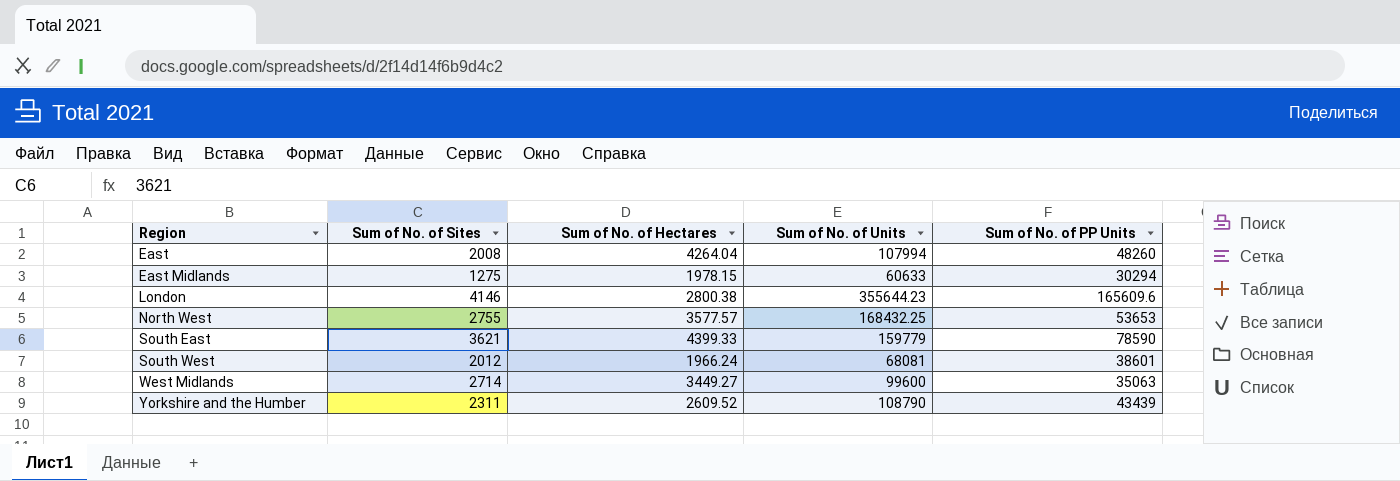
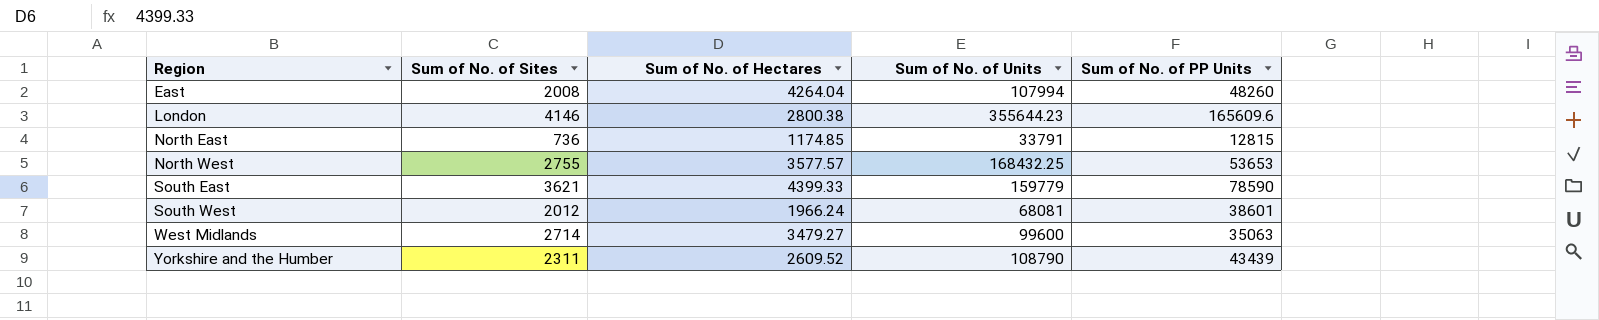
row East Midlands: 1275 | 1978.15 | 60633 | 30294 -> none
row North East: none -> 736 | 1174.85 | 33791 | 12815
West Midlands | Sum of No. of Hectares: 3449.27 -> 3479.27

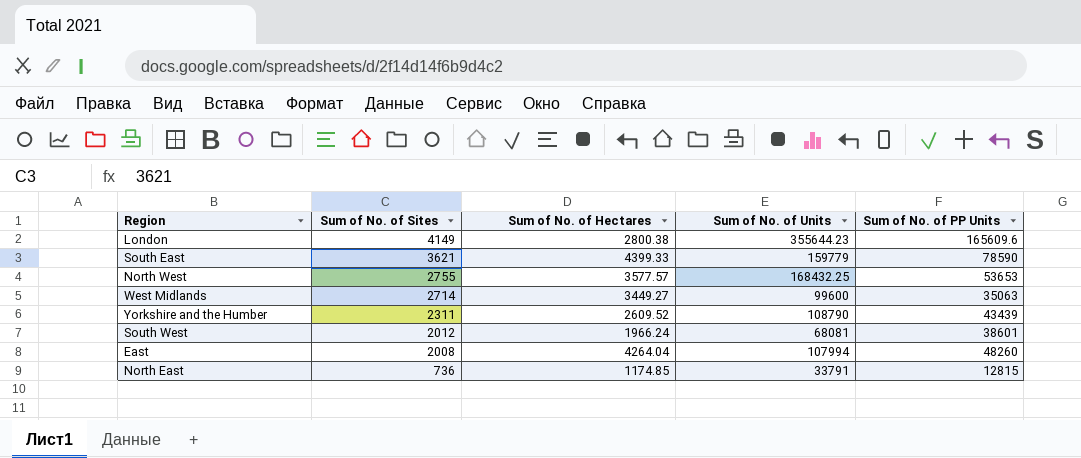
row order: Region ascending -> Sum of No. of Sites descending
London | Sum of No. of Sites: 4146 -> 4149
West Midlands | Sum of No. of Hectares: 3479.27 -> 3449.27

